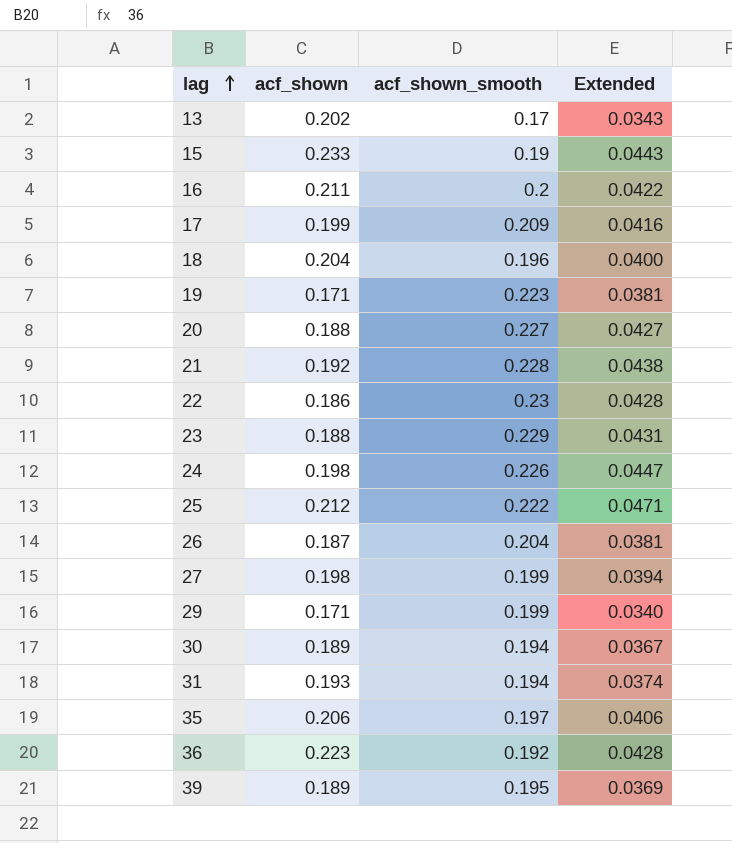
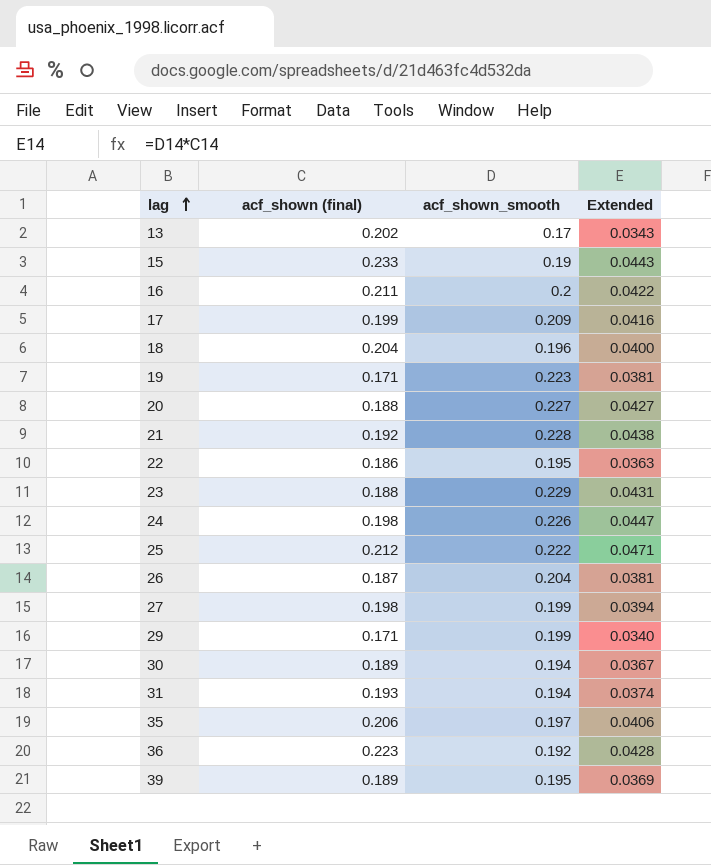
column name: acf_shown -> acf_shown (final)
22 | acf_shown_smooth: 0.23 -> 0.195
22 | Extended: 0.0428 -> 0.0363

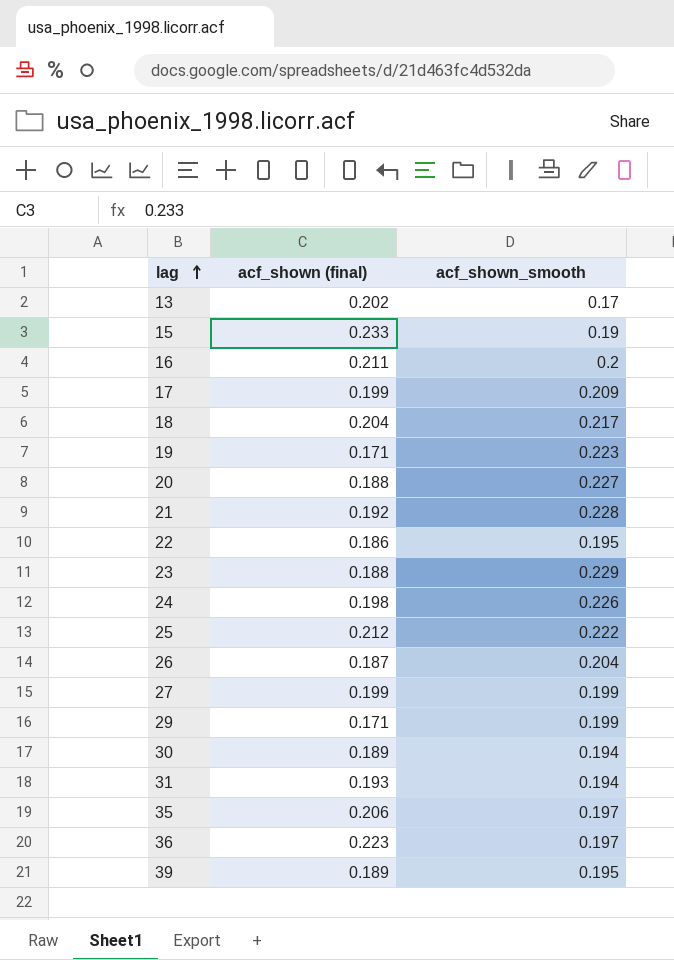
column Extended | formula: [acf_shown (final)] * [acf_shown_smooth] -> none
18 | acf_shown_smooth: 0.196 -> 0.217
27 | acf_shown (final): 0.198 -> 0.199
36 | acf_shown_smooth: 0.192 -> 0.197

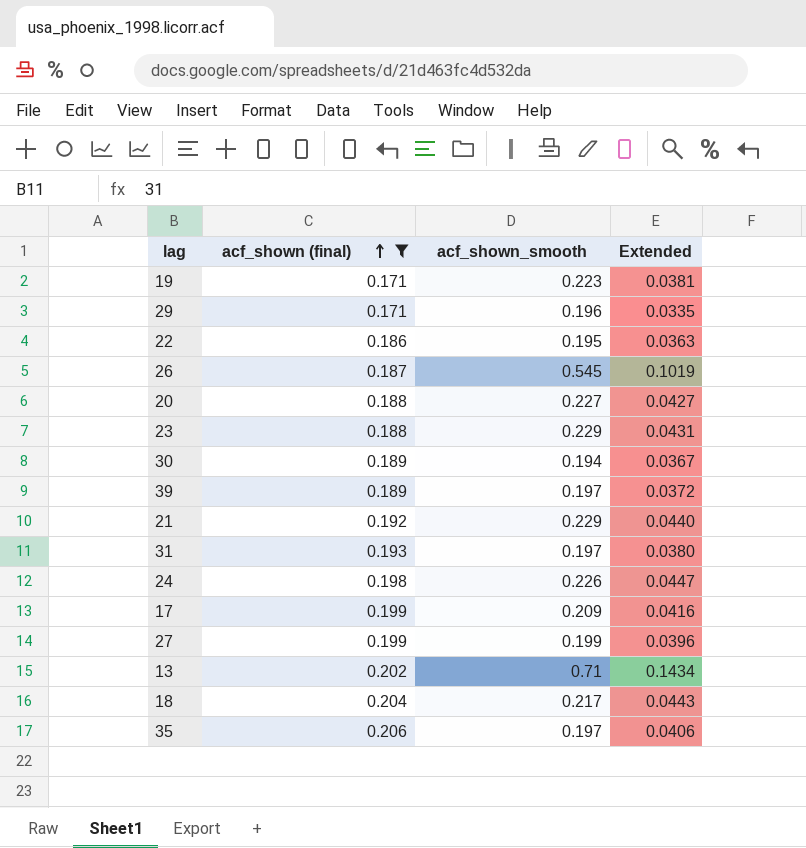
filter: none -> acf_shown (final) <= 0.206
row order: lag ascending -> acf_shown (final) ascending
column Extended | formula: none -> [acf_shown (final)] * [acf_shown_smooth]
29 | acf_shown_smooth: 0.199 -> 0.196
26 | acf_shown_smooth: 0.204 -> 0.545
39 | acf_shown_smooth: 0.195 -> 0.197
21 | acf_shown_smooth: 0.228 -> 0.229
31 | acf_shown_smooth: 0.194 -> 0.197
13 | acf_shown_smooth: 0.17 -> 0.71

